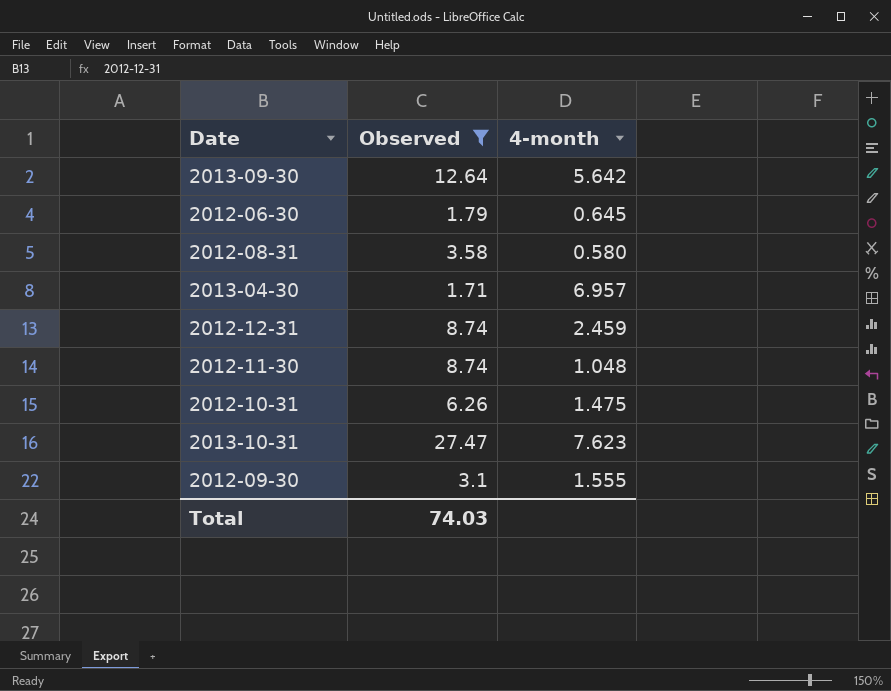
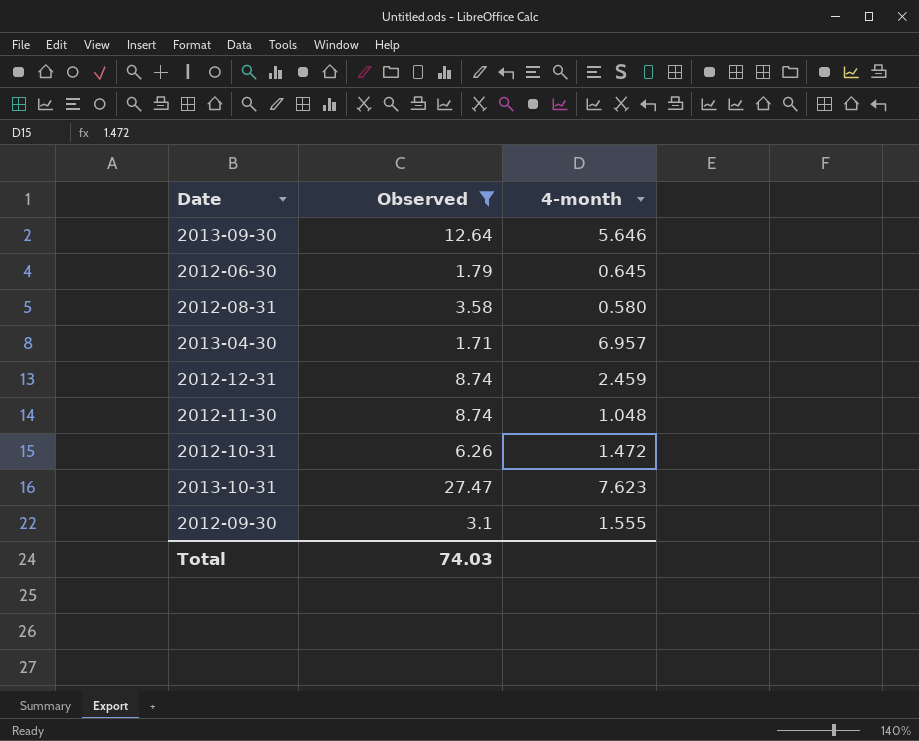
2013-09-30 | 4-month: 5.642 -> 5.646
2012-10-31 | 4-month: 1.475 -> 1.472

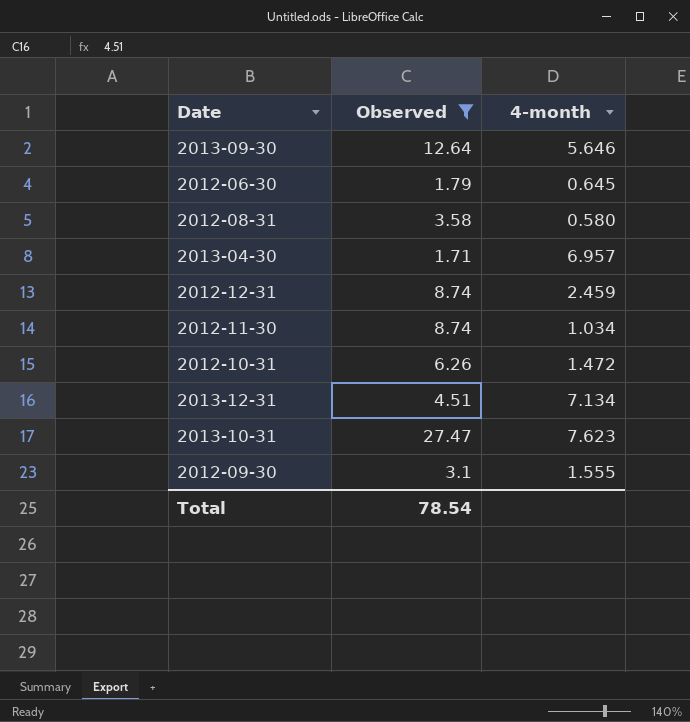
2012-11-30 | 4-month: 1.048 -> 1.034
row 2013-12-31: none -> 4.51 | 7.134
Total | Observed: 74.03 -> 78.54

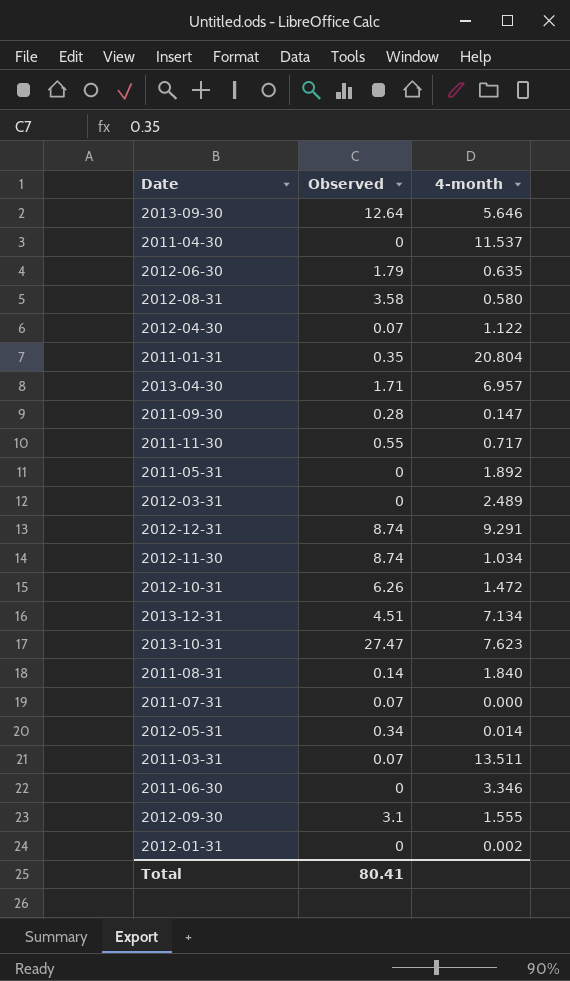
filter: Observed >= 1.71 -> none
2012-06-30 | 4-month: 0.645 -> 0.635
2012-12-31 | 4-month: 2.459 -> 9.291
Total | Observed: 78.54 -> 80.41

